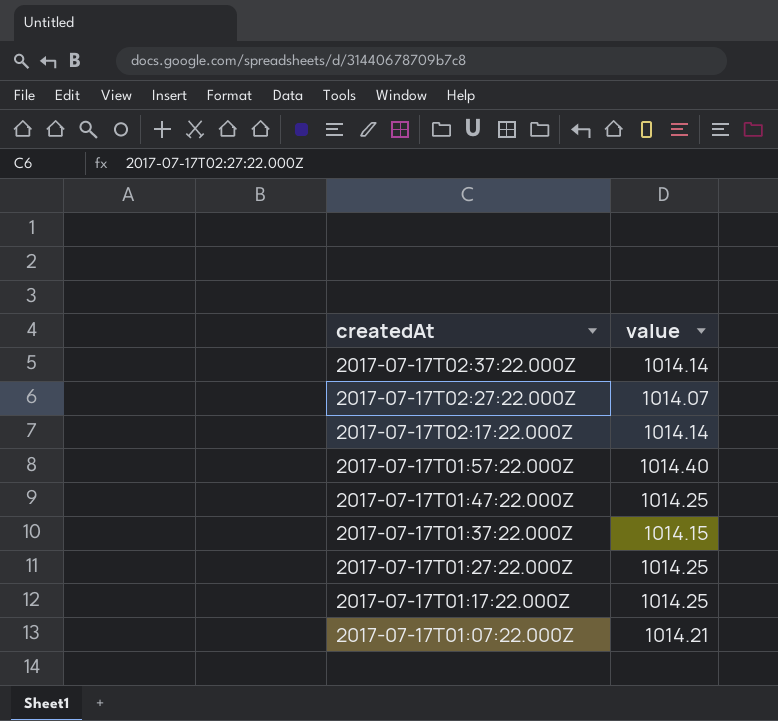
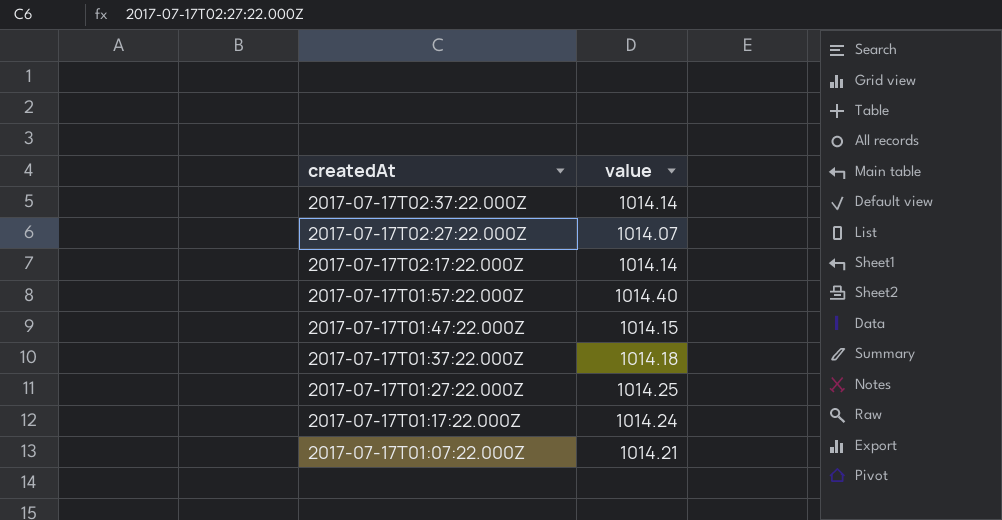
2017-07-17T01:47:22.000Z | value: 1014.25 -> 1014.15
2017-07-17T01:37:22.000Z | value: 1014.15 -> 1014.18
2017-07-17T01:17:22.000Z | value: 1014.25 -> 1014.24

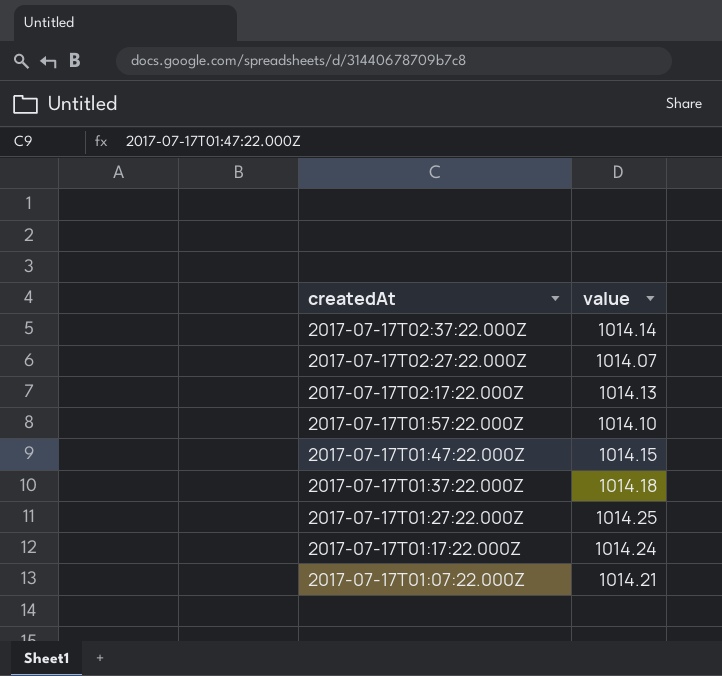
2017-07-17T02:17:22.000Z | value: 1014.14 -> 1014.13
2017-07-17T01:57:22.000Z | value: 1014.40 -> 1014.10

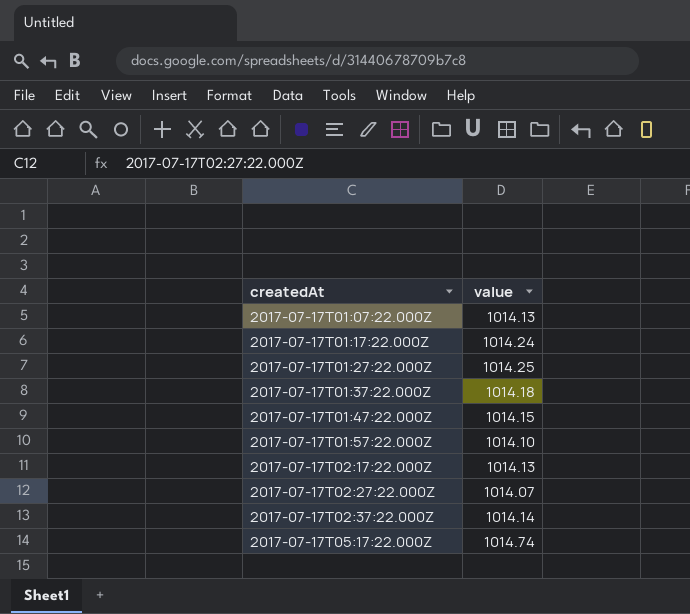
row order: createdAt descending -> createdAt ascending
2017-07-17T01:07:22.000Z | value: 1014.21 -> 1014.13
row 2017-07-17T05:17:22.000Z: none -> 1014.74

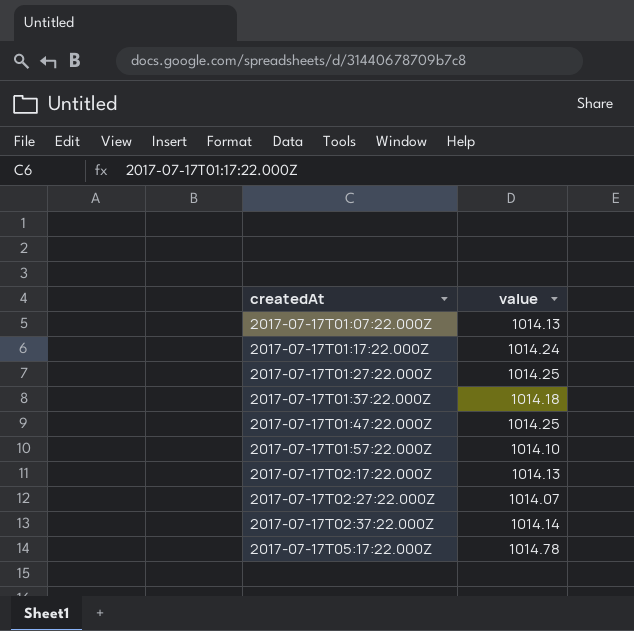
2017-07-17T01:47:22.000Z | value: 1014.15 -> 1014.25
2017-07-17T05:17:22.000Z | value: 1014.74 -> 1014.78

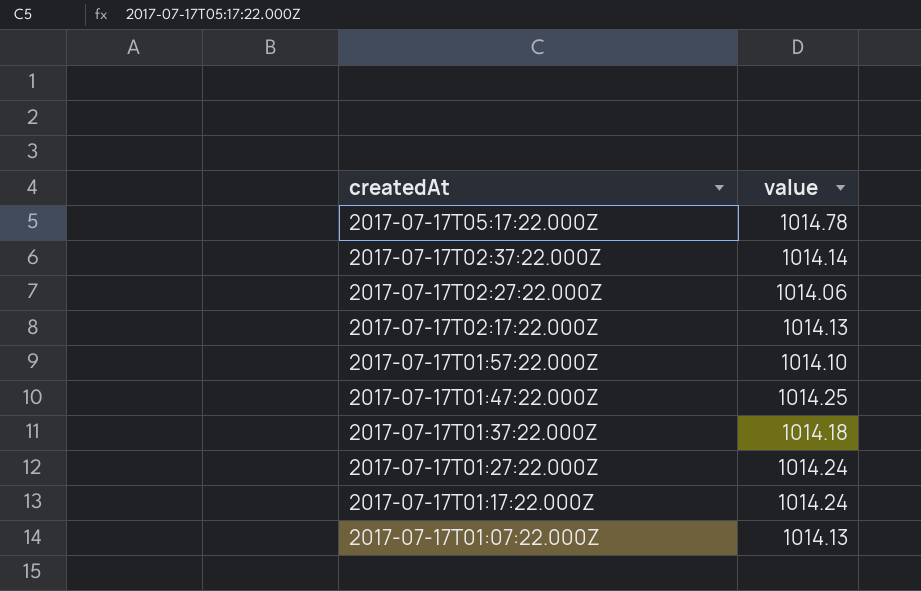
row order: createdAt ascending -> createdAt descending
2017-07-17T02:27:22.000Z | value: 1014.07 -> 1014.06
2017-07-17T01:27:22.000Z | value: 1014.25 -> 1014.24

